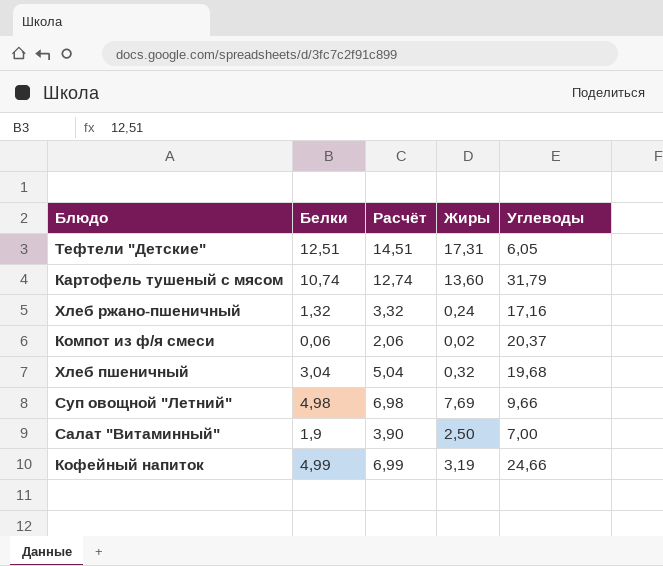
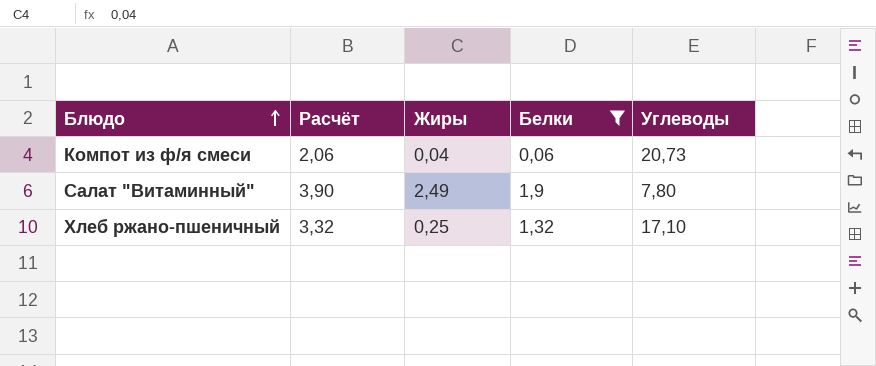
filter: none -> Белки <= 1,9
row order: none -> Блюдо ascending
column Белки | position: 2 -> 4
Компот из ф/я смеси | Жиры: 0,02 -> 0,04
Компот из ф/я смеси | Углеводы: 20,37 -> 20,73
Салат "Витаминный" | Жиры: 2,50 -> 2,49
Салат "Витаминный" | Углеводы: 7,00 -> 7,80
Хлеб ржано-пшеничный | Жиры: 0,24 -> 0,25
Хлеб ржано-пшеничный | Углеводы: 17,16 -> 17,10

